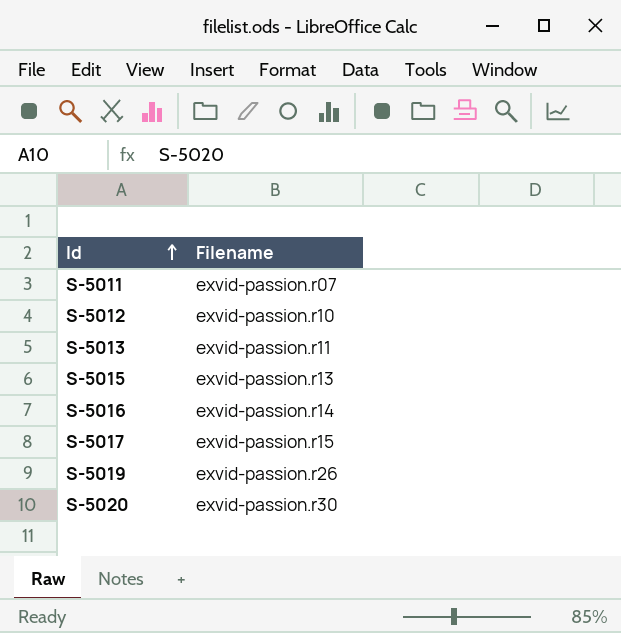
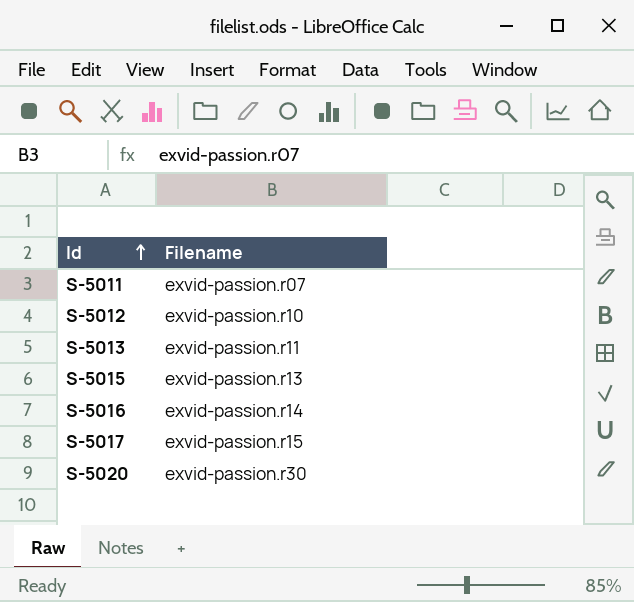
row S-5019: exvid-passion.r26 -> none

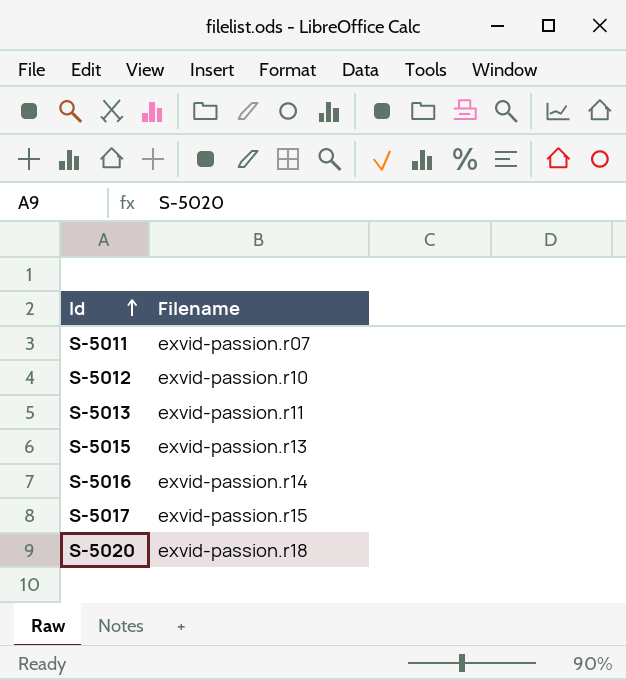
S-5020 | Filename: exvid-passion.r30 -> exvid-passion.r18

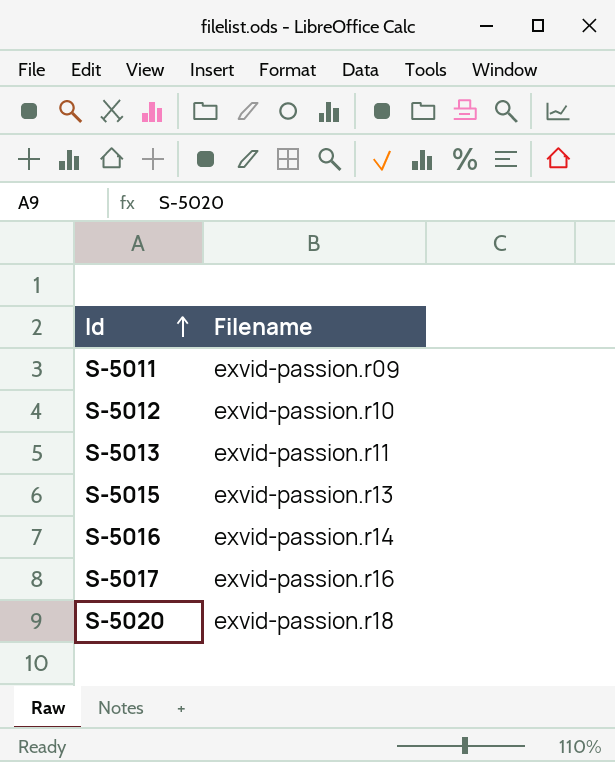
S-5011 | Filename: exvid-passion.r07 -> exvid-passion.r09
S-5017 | Filename: exvid-passion.r15 -> exvid-passion.r16

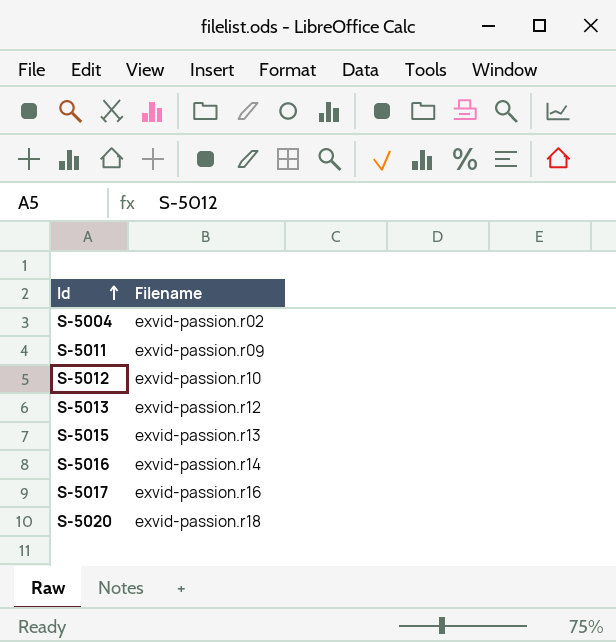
row S-5004: none -> exvid-passion.r02
S-5013 | Filename: exvid-passion.r11 -> exvid-passion.r12

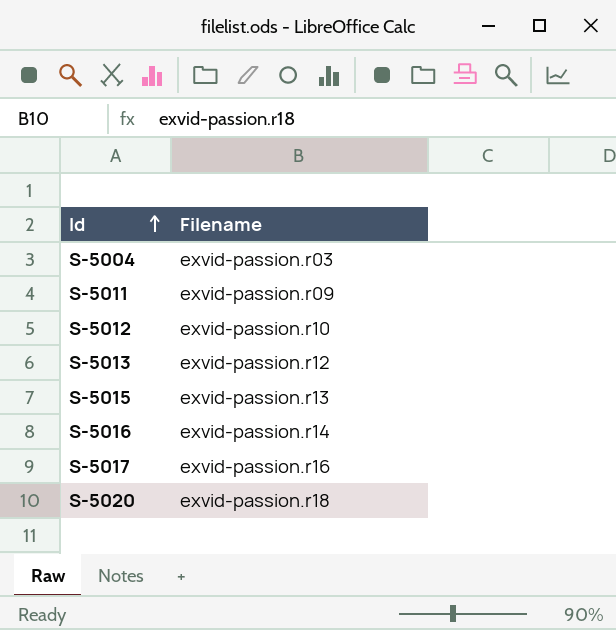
S-5004 | Filename: exvid-passion.r02 -> exvid-passion.r03

